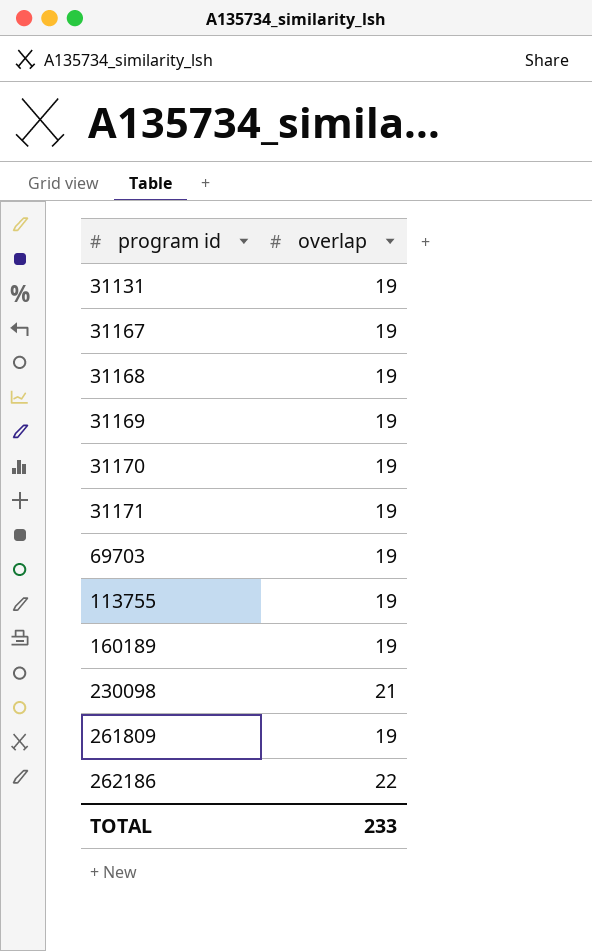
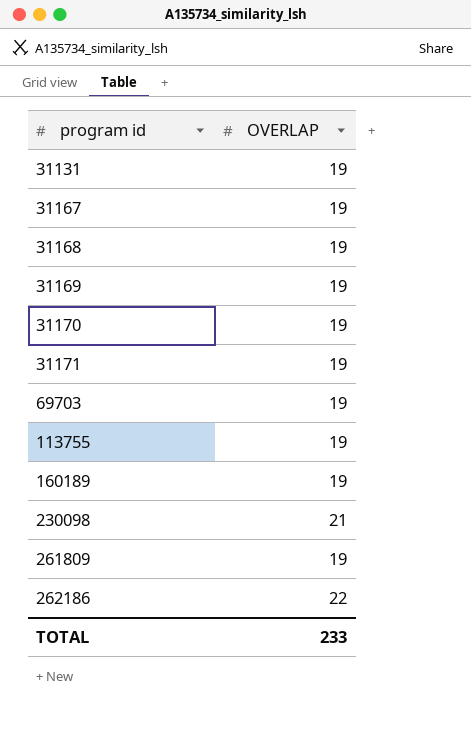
column name: overlap -> OVERLAP

